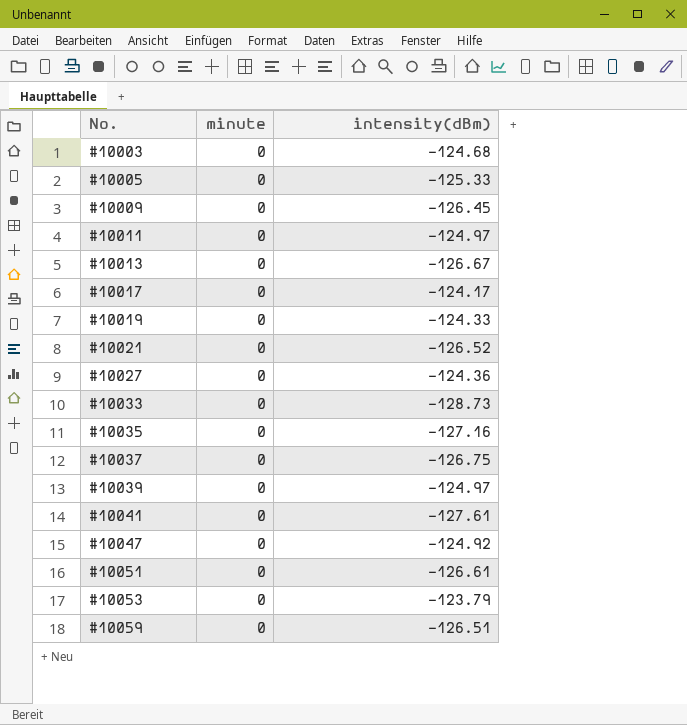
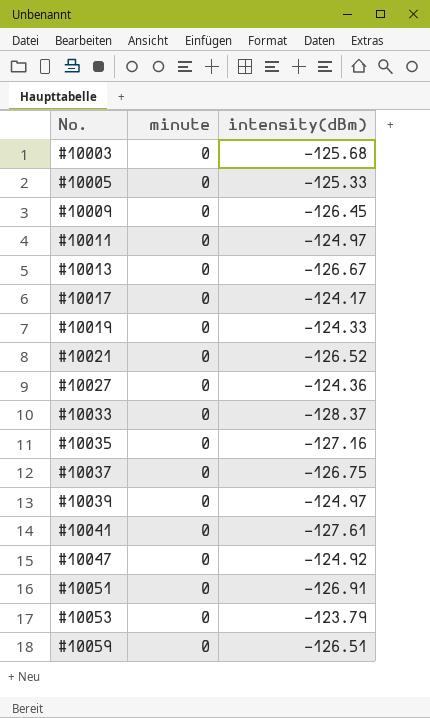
#10003 | intensity(dBm): -124.68 -> -125.68
#10033 | intensity(dBm): -128.73 -> -128.37
#10051 | intensity(dBm): -126.61 -> -126.91

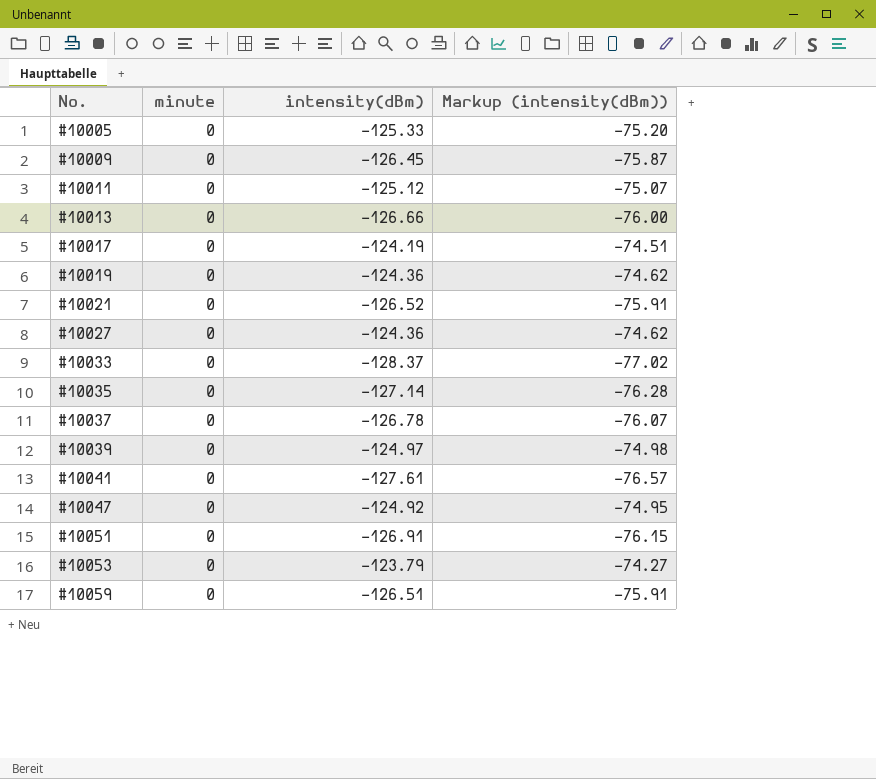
column Markup (intensity(dBm)) | formula: none -> [intensity(dBm)] * 0.6
row #10003: 0 | -125.68 -> none
#10011 | intensity(dBm): -124.97 -> -125.12
#10013 | intensity(dBm): -126.67 -> -126.66
#10017 | intensity(dBm): -124.17 -> -124.19
#10019 | intensity(dBm): -124.33 -> -124.36
#10035 | intensity(dBm): -127.16 -> -127.14
#10037 | intensity(dBm): -126.75 -> -126.78

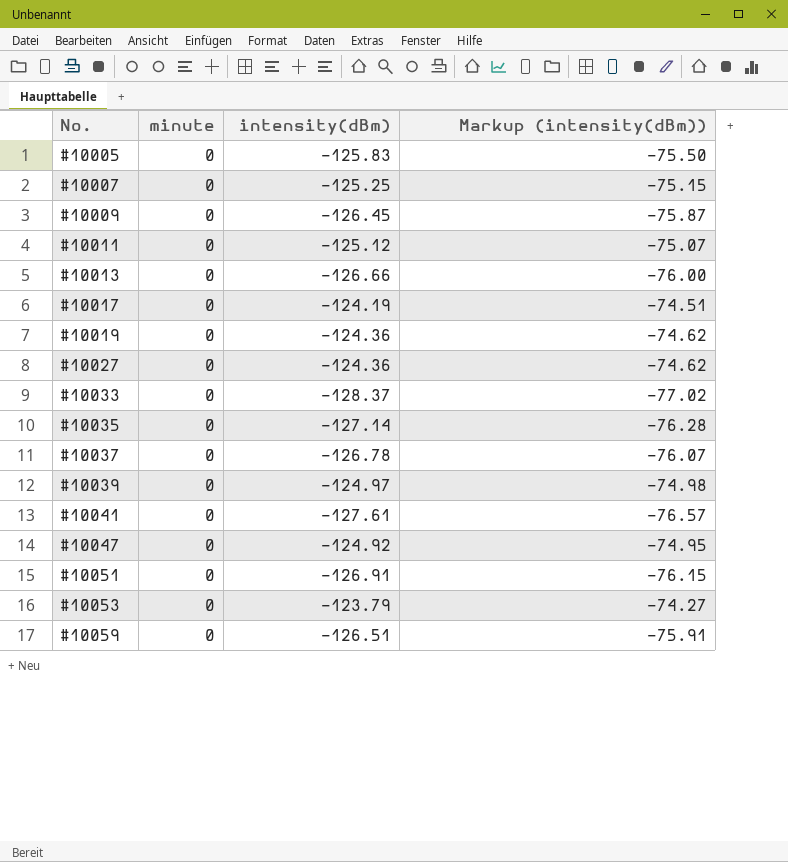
row #10021: 0 | -126.52 | -75.91 -> none
#10005 | intensity(dBm): -125.33 -> -125.83
#10005 | Markup (intensity(dBm)): -75.20 -> -75.50
row #10007: none -> 0 | -125.25 | -75.15

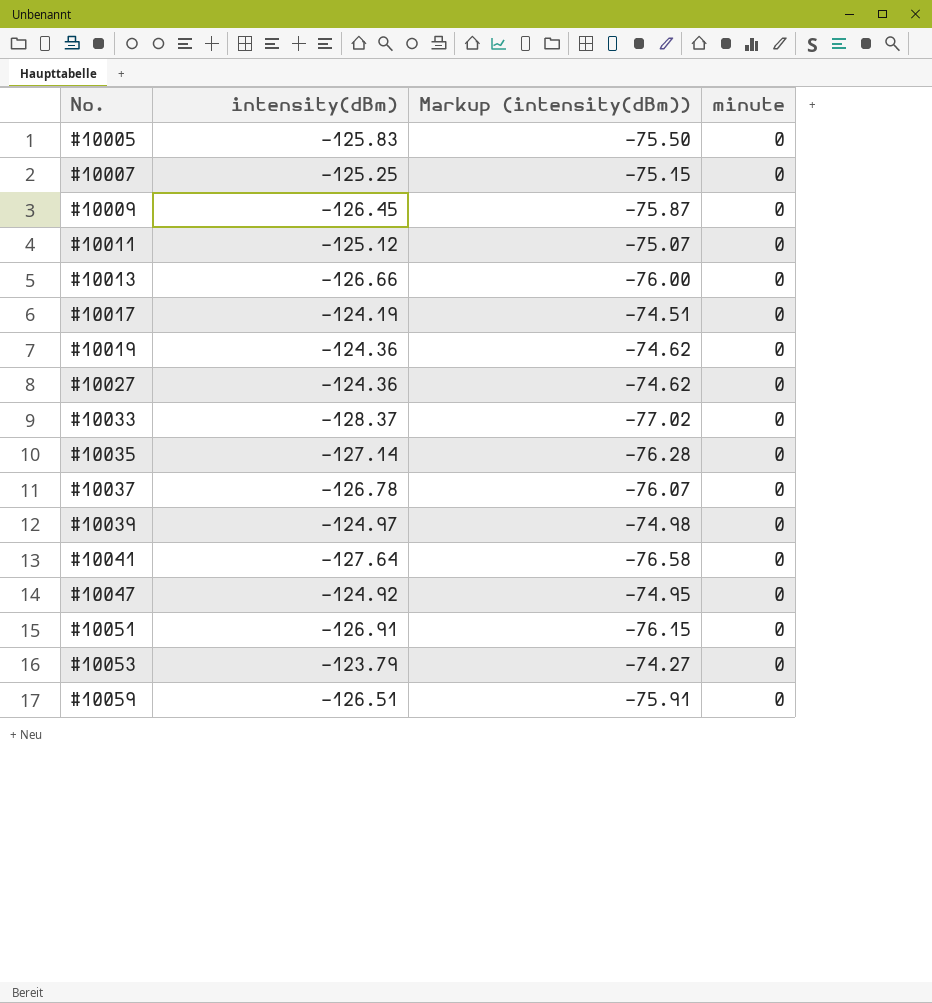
column minute | position: 2 -> 4
#10041 | intensity(dBm): -127.61 -> -127.64
#10041 | Markup (intensity(dBm)): -76.57 -> -76.58

